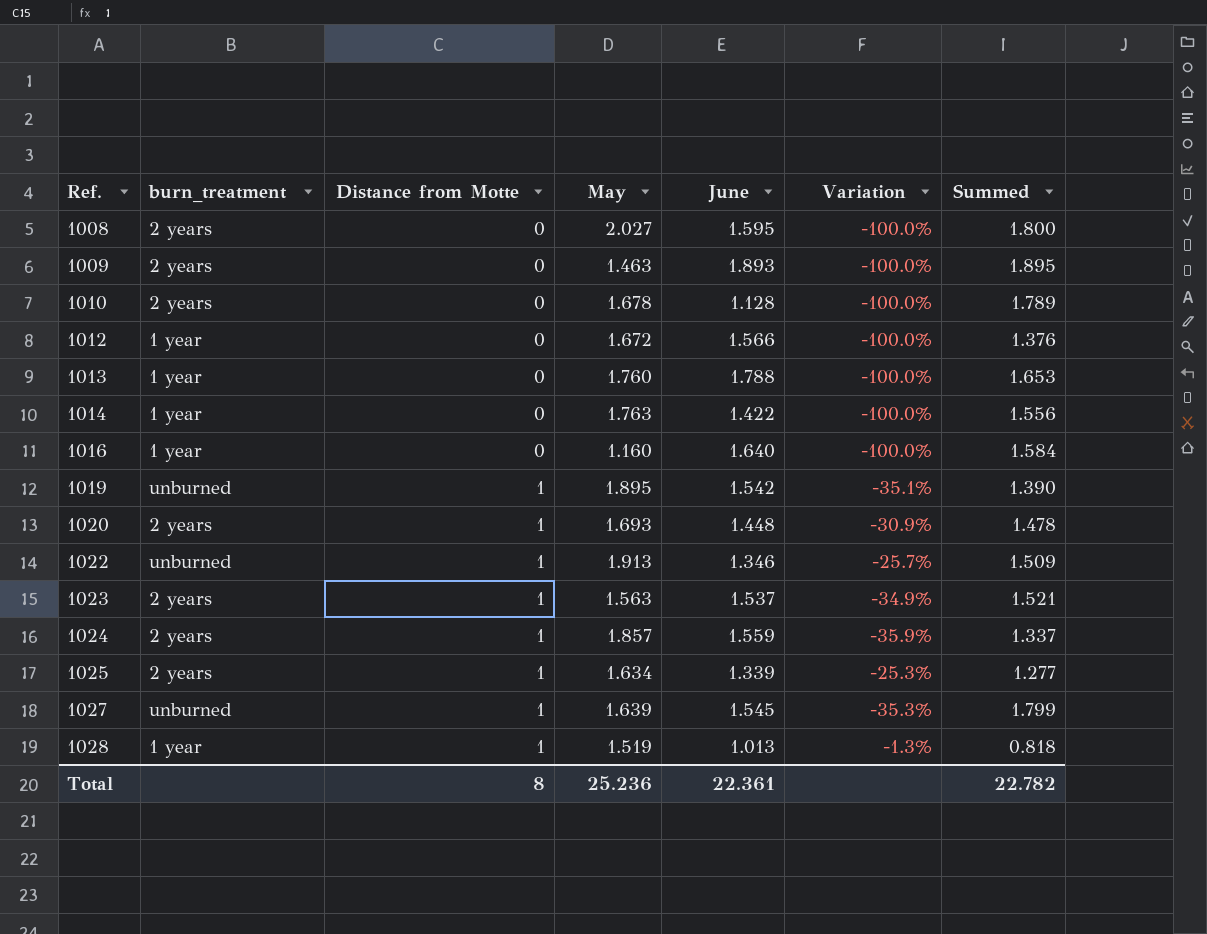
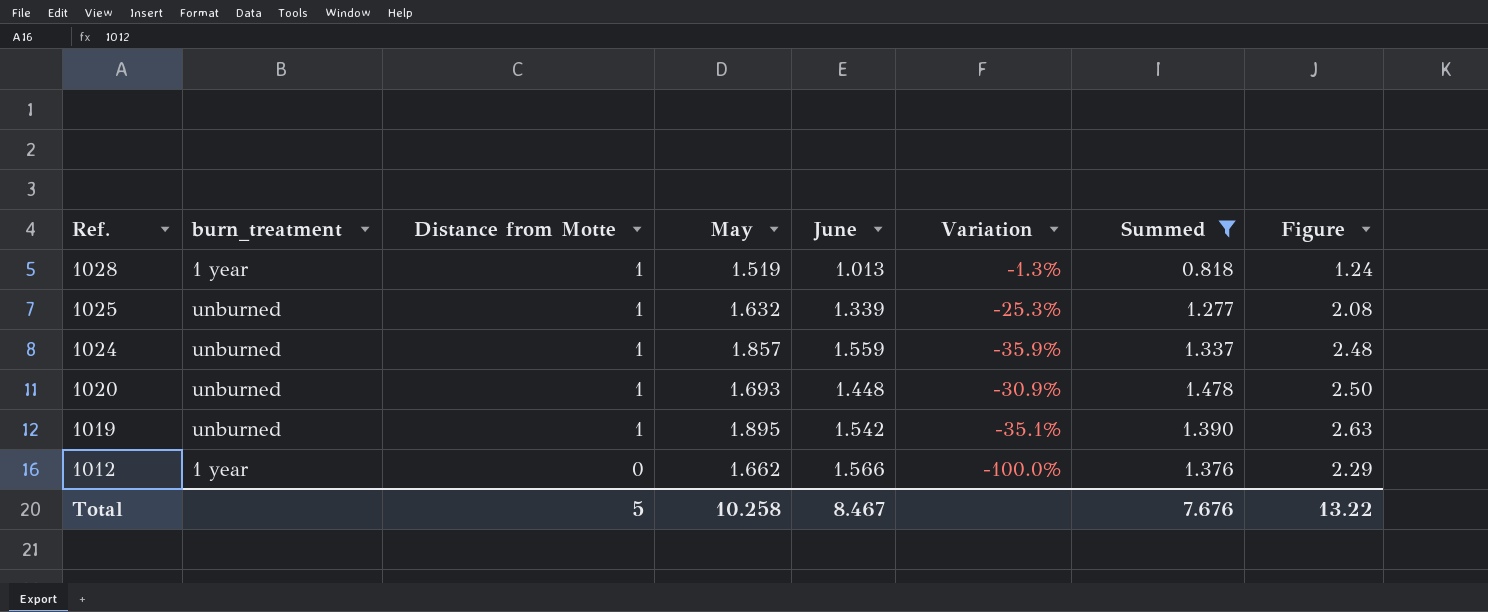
filter: none -> Summed <= 1.478
row order: Ref. ascending -> Ref. descending
column Figure | formula: none -> [May] * [Summed]
1025 | burn_treatment: 2 years -> unburned
1025 | May: 1.634 -> 1.632
1024 | burn_treatment: 2 years -> unburned
1020 | burn_treatment: 2 years -> unburned
1012 | May: 1.672 -> 1.662
Total | Distance from Motte: 8 -> 5
Total | May: 25.236 -> 10.258
Total | June: 22.361 -> 8.467
Total | Summed: 22.782 -> 7.676

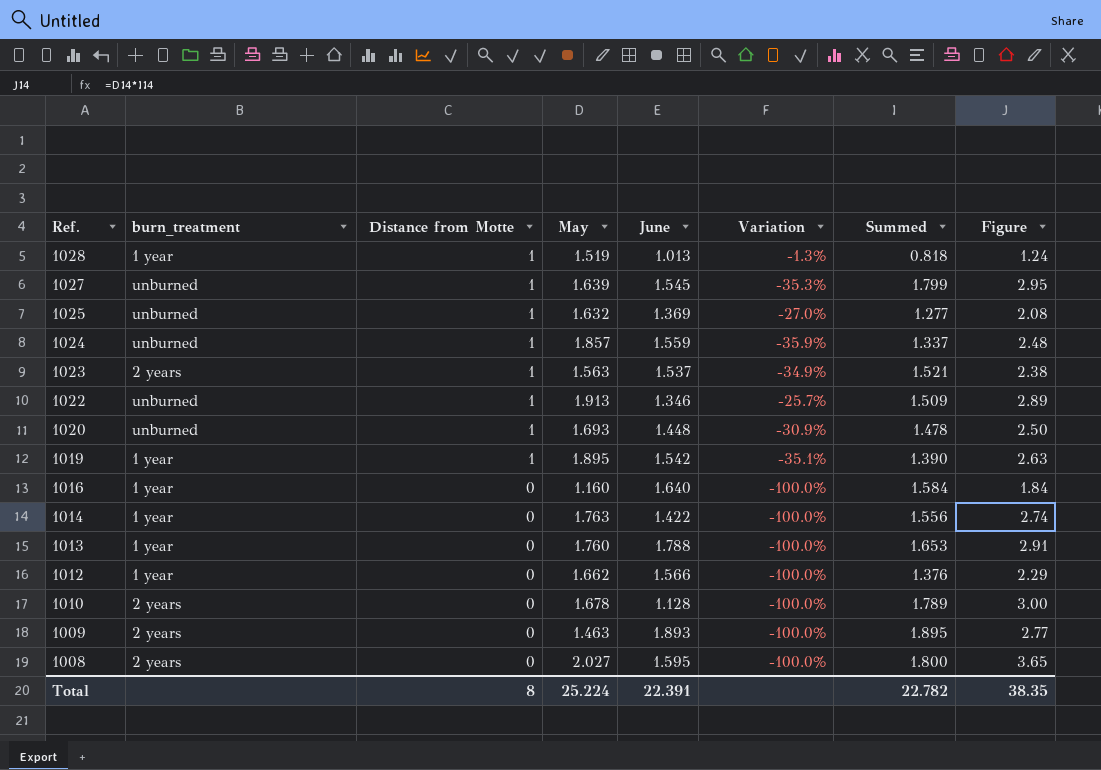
filter: Summed <= 1.478 -> none
1025 | June: 1.339 -> 1.369
1025 | Variation: -25.3% -> -27.0%
1019 | burn_treatment: unburned -> 1 year
Total | Distance from Motte: 5 -> 8
Total | May: 10.258 -> 25.224
Total | June: 8.467 -> 22.391
Total | Summed: 7.676 -> 22.782
Total | Figure: 13.22 -> 38.35

